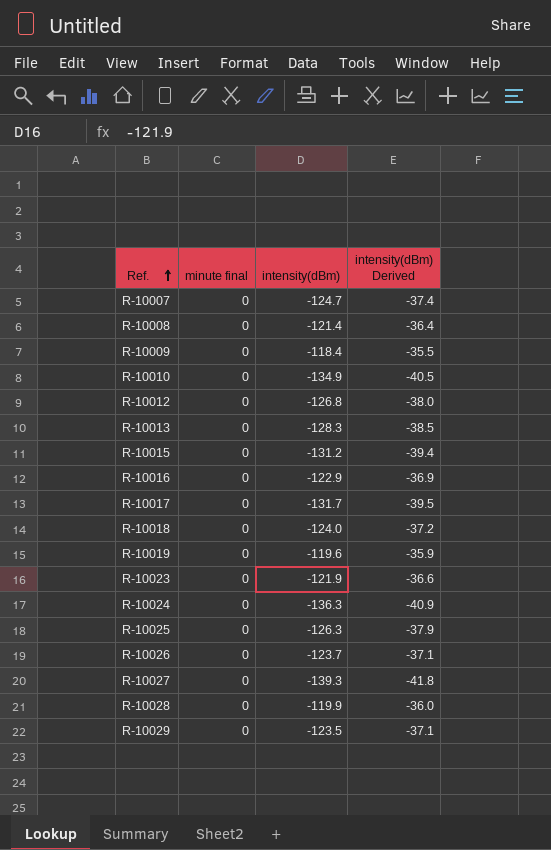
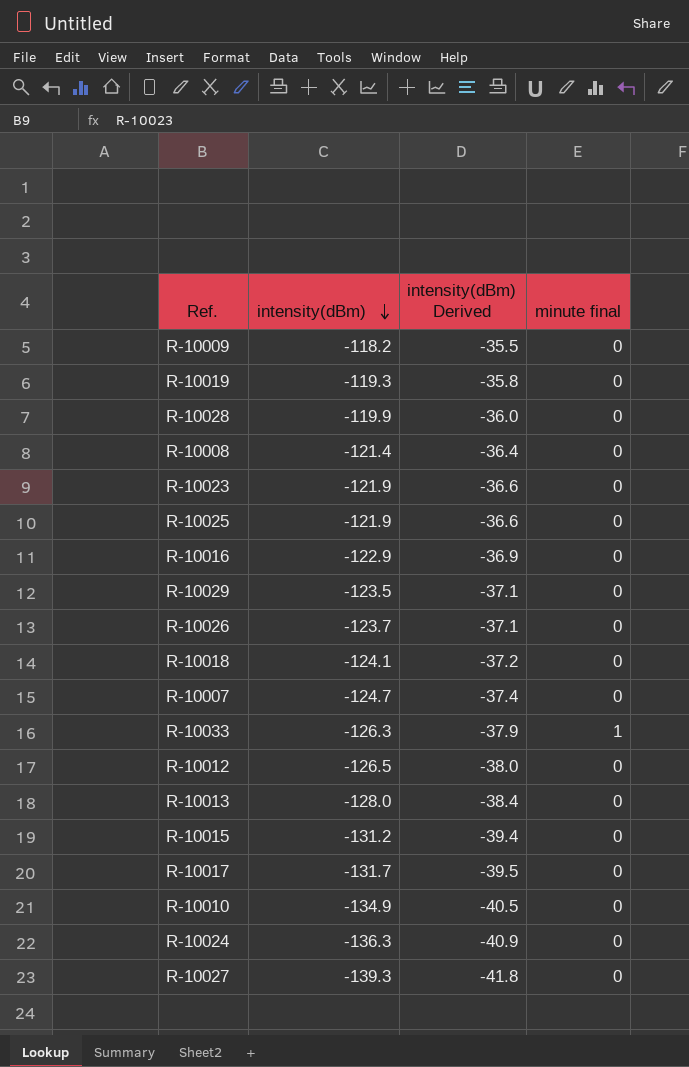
row order: Ref. ascending -> intensity(dBm) descending
column minute final | position: 2 -> 4
R-10009 | intensity(dBm): -118.4 -> -118.2
R-10019 | intensity(dBm): -119.6 -> -119.3
R-10019 | intensity(dBm) Derived: -35.9 -> -35.8
R-10025 | intensity(dBm): -126.3 -> -121.9
R-10025 | intensity(dBm) Derived: -37.9 -> -36.6
R-10018 | intensity(dBm): -124.0 -> -124.1
row R-10033: none -> -126.3 | -37.9 | 1
R-10012 | intensity(dBm): -126.8 -> -126.5
R-10013 | intensity(dBm): -128.3 -> -128.0
R-10013 | intensity(dBm) Derived: -38.5 -> -38.4

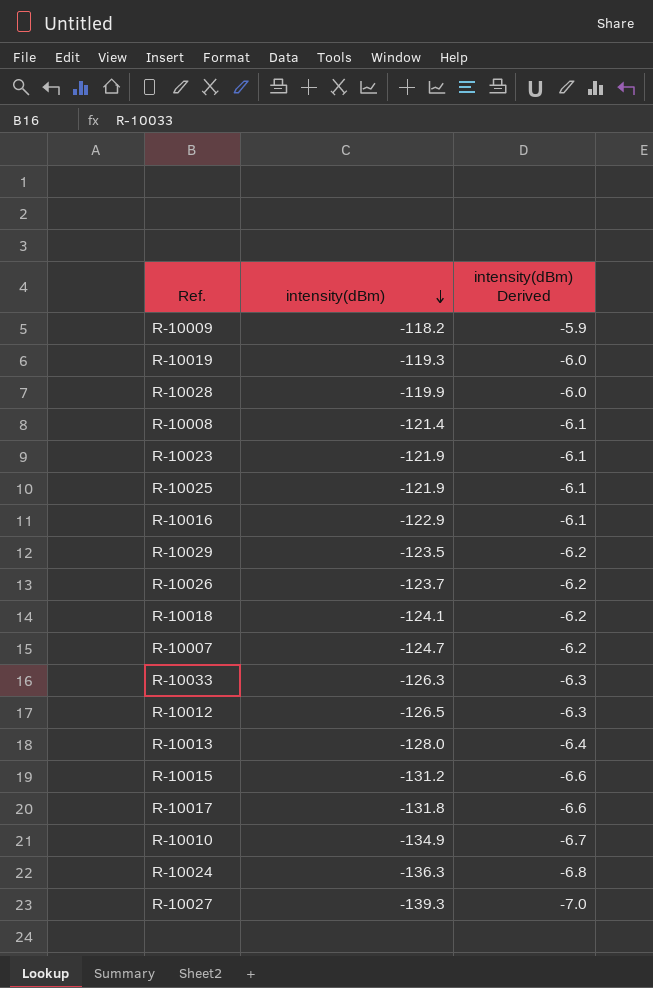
column minute final | position: 4 -> none
column intensity(dBm) Derived | formula: [intensity(dBm)] * 0.3 -> [intensity(dBm)] * 0.05
R-10017 | intensity(dBm): -131.7 -> -131.8

